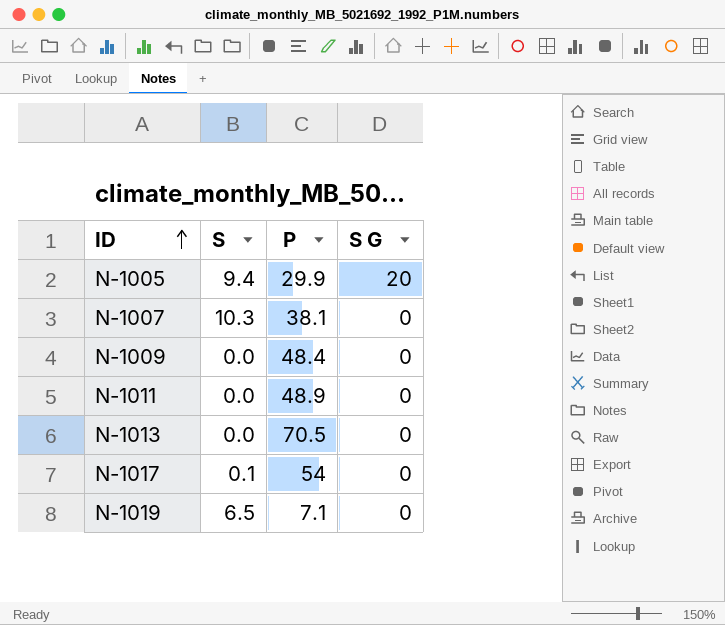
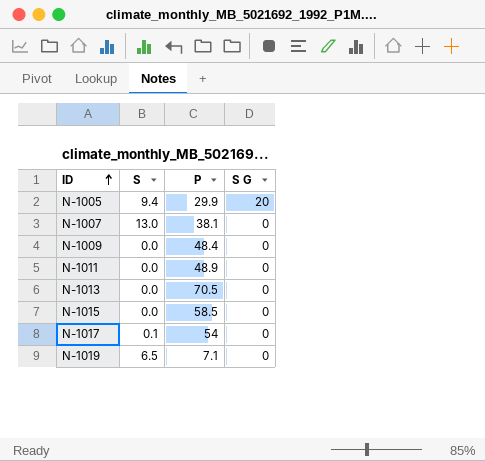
N-1007 | S: 10.3 -> 13.0
row N-1015: none -> 0.0 | 58.5 | 0

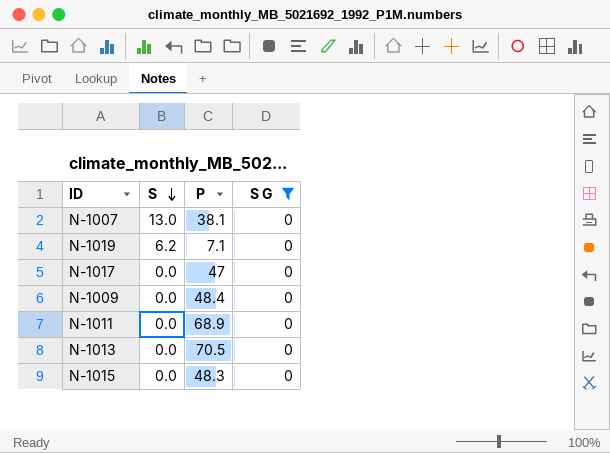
filter: none -> S G = 0
row order: ID ascending -> S descending
N-1019 | S: 6.5 -> 6.2
N-1017 | S: 0.1 -> 0.0
N-1017 | P: 54 -> 47
N-1011 | P: 48.9 -> 68.9
N-1015 | P: 58.5 -> 48.3

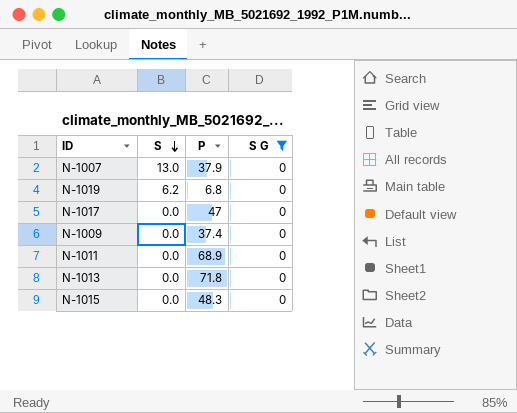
N-1007 | P: 38.1 -> 37.9
N-1019 | P: 7.1 -> 6.8
N-1009 | P: 48.4 -> 37.4
N-1013 | P: 70.5 -> 71.8

